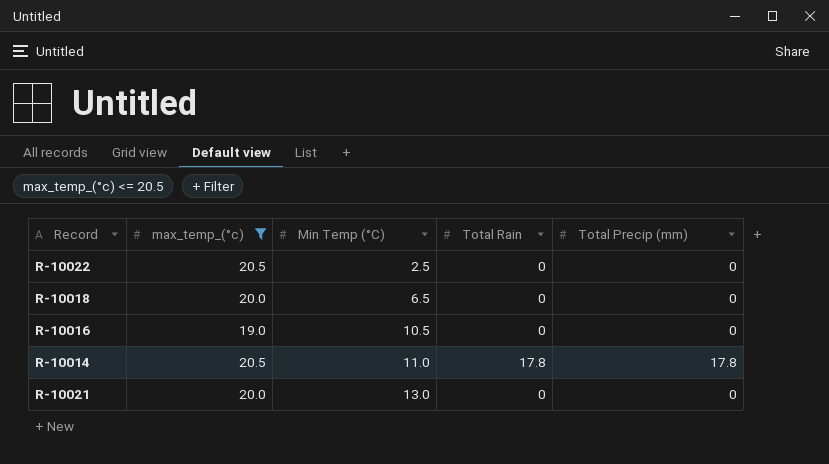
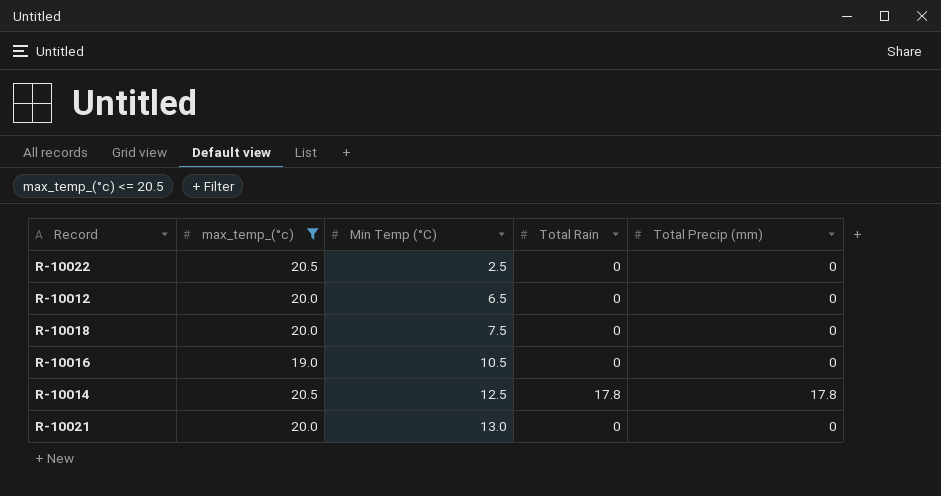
row R-10012: none -> 20.0 | 6.5 | 0 | 0
R-10018 | Min Temp (°C): 6.5 -> 7.5
R-10014 | Min Temp (°C): 11.0 -> 12.5

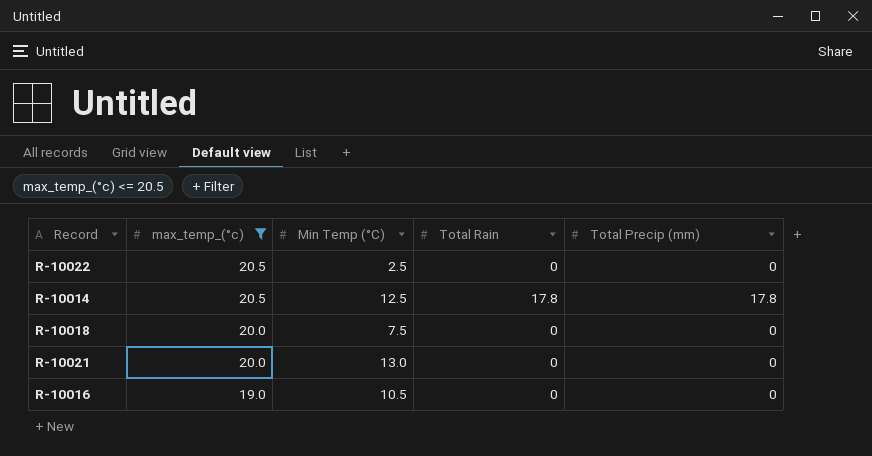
row order: Min Temp (°C) ascending -> max_temp_(°c) descending
row R-10012: 20.0 | 6.5 | 0 | 0 -> none

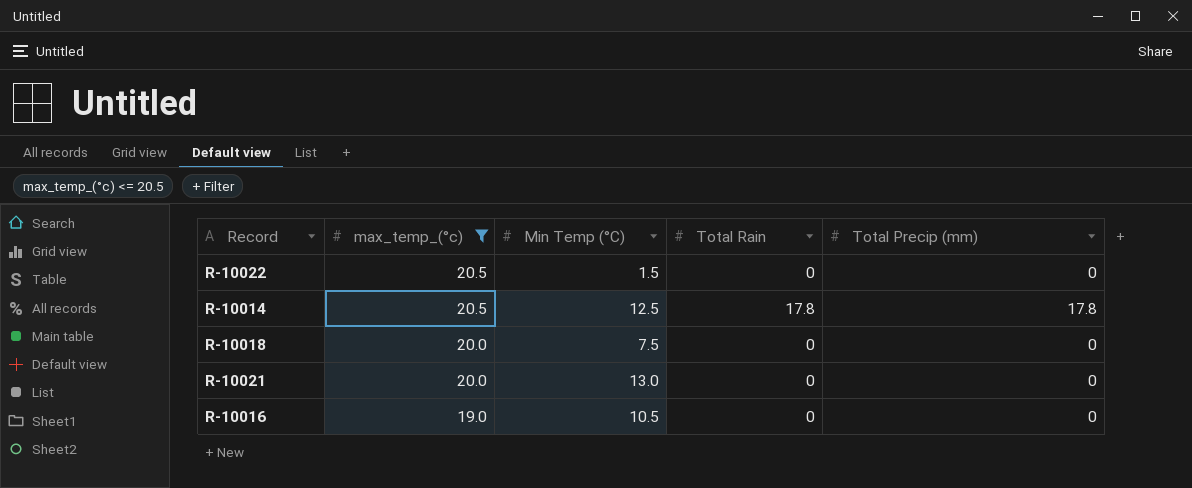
R-10022 | Min Temp (°C): 2.5 -> 1.5

